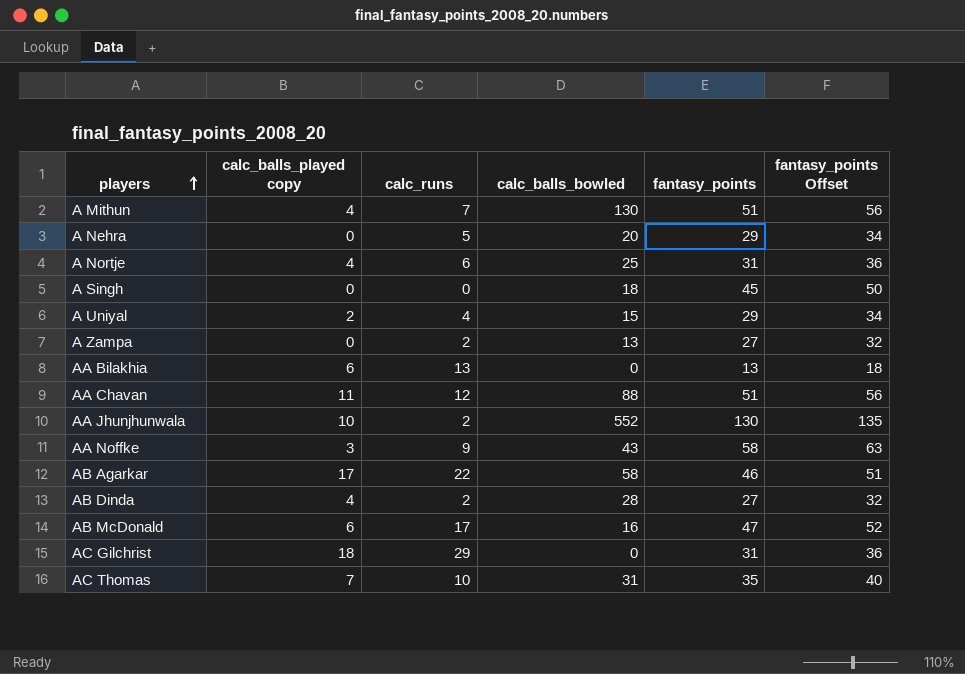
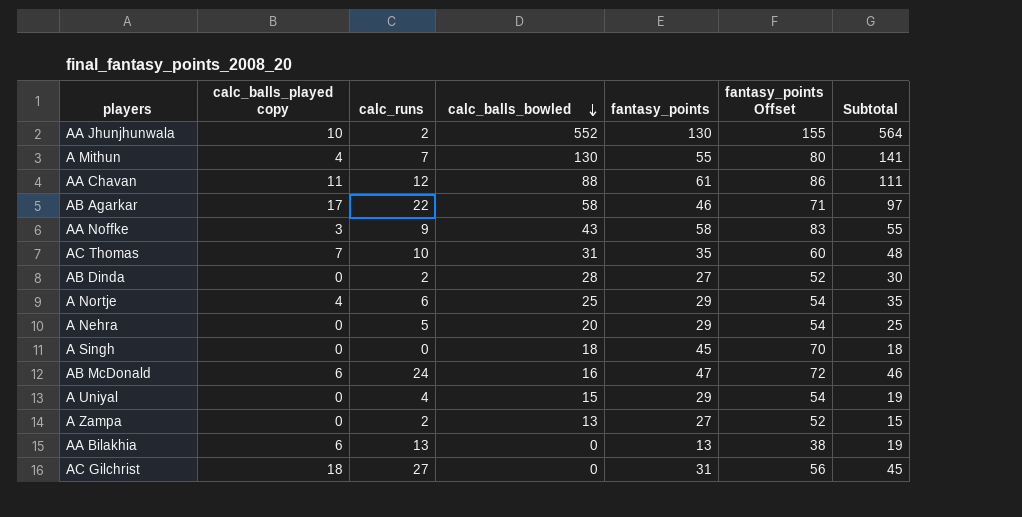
row order: players ascending -> calc_balls_bowled descending
column fantasy_points Offset | formula: [fantasy_points] + 5 -> [fantasy_points] + 25
column Subtotal | formula: none -> [calc_balls_played copy] + [calc_runs] + [calc_balls_bowled]
A Mithun | fantasy_points: 51 -> 55
AA Chavan | fantasy_points: 51 -> 61
AB Dinda | calc_balls_played copy: 4 -> 0
A Nortje | fantasy_points: 31 -> 29
AB McDonald | calc_runs: 17 -> 24
A Uniyal | calc_balls_played copy: 2 -> 0
AC Gilchrist | calc_runs: 29 -> 27

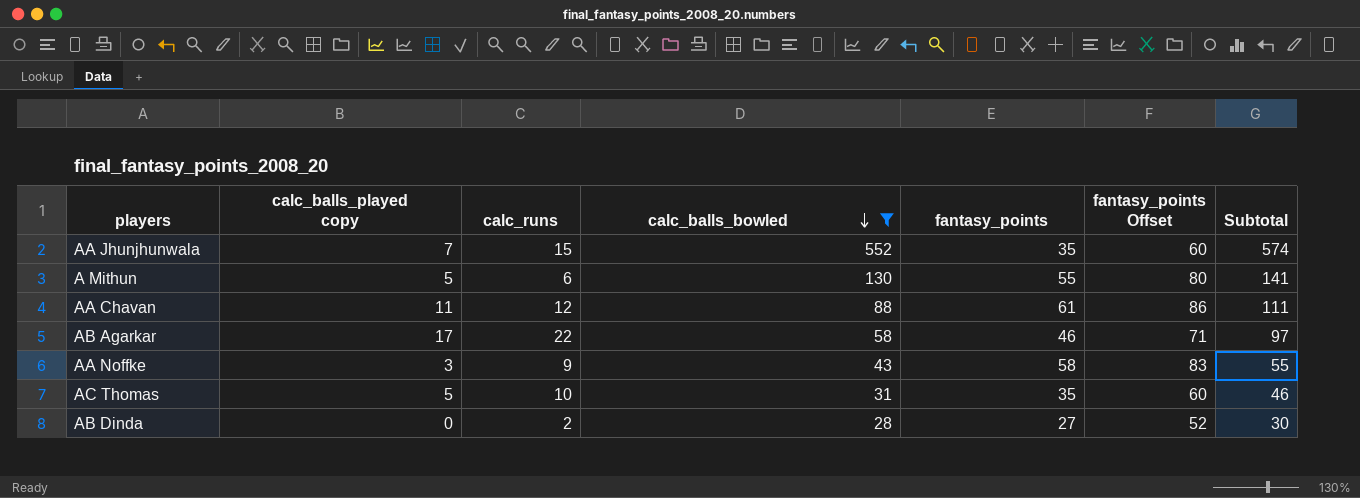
filter: none -> calc_balls_bowled >= 28
AA Jhunjhunwala | calc_balls_played copy: 10 -> 7
AA Jhunjhunwala | calc_runs: 2 -> 15
AA Jhunjhunwala | fantasy_points: 130 -> 35
AA Jhunjhunwala | fantasy_points Offset: 155 -> 60
AA Jhunjhunwala | Subtotal: 564 -> 574
A Mithun | calc_balls_played copy: 4 -> 5
A Mithun | calc_runs: 7 -> 6
AC Thomas | calc_balls_played copy: 7 -> 5
AC Thomas | Subtotal: 48 -> 46

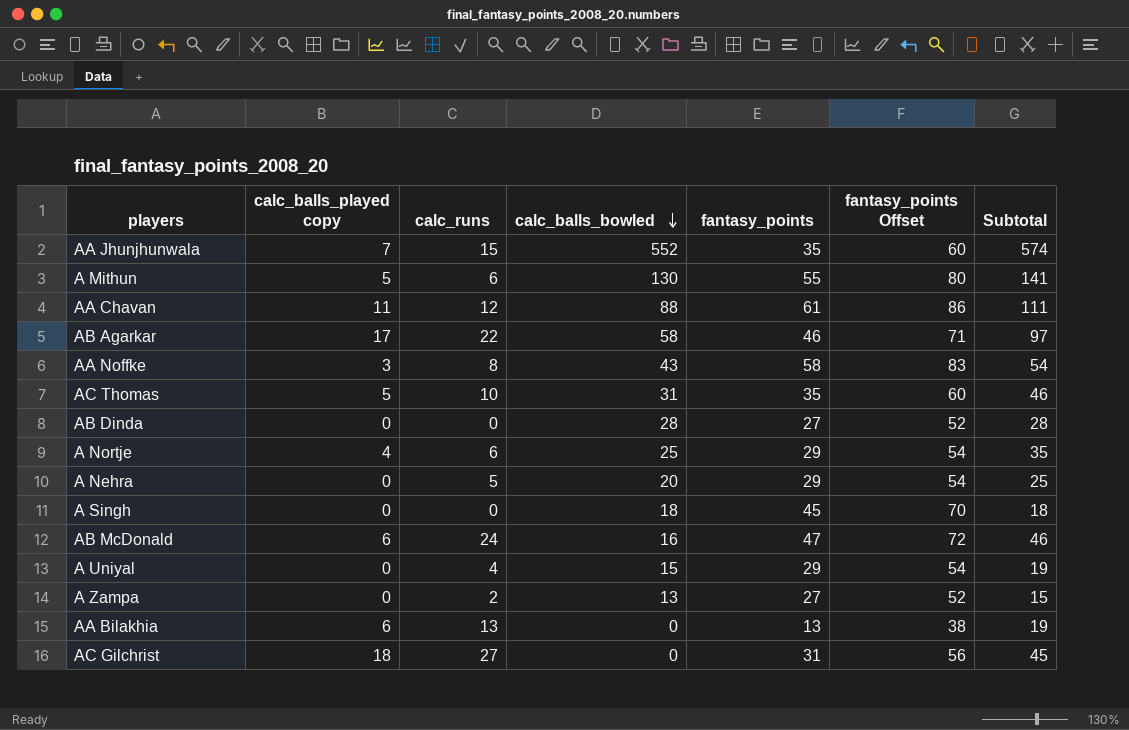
filter: calc_balls_bowled >= 28 -> none
AA Noffke | calc_runs: 9 -> 8
AA Noffke | Subtotal: 55 -> 54
AB Dinda | calc_runs: 2 -> 0
AB Dinda | Subtotal: 30 -> 28

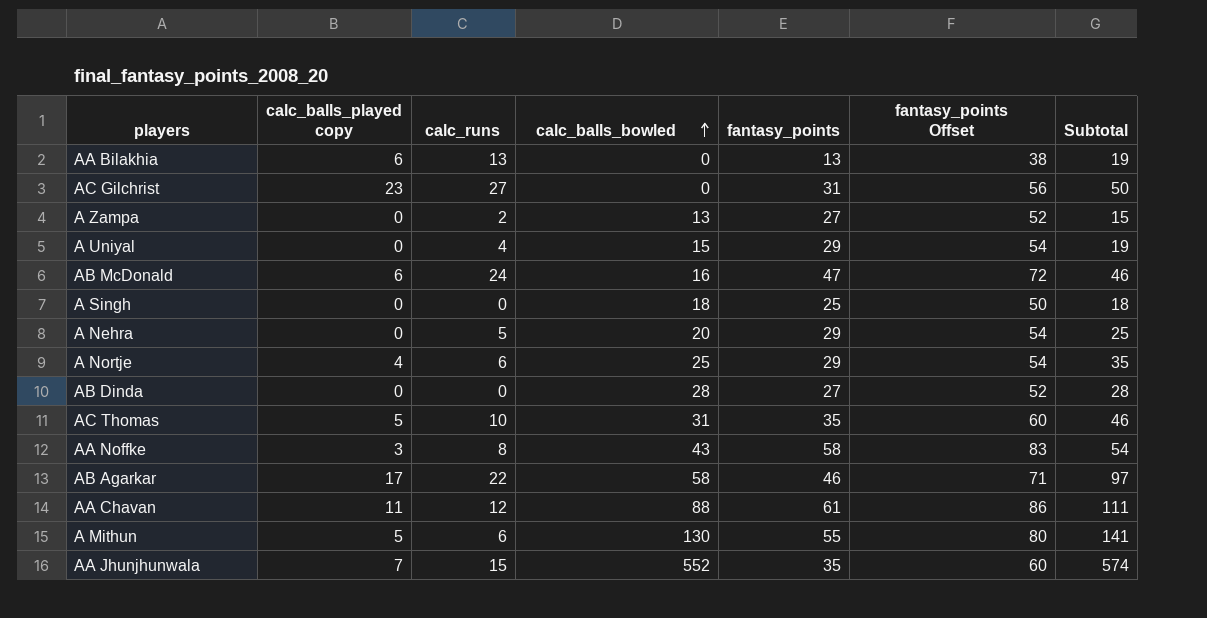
row order: calc_balls_bowled descending -> calc_balls_bowled ascending
AC Gilchrist | calc_balls_played copy: 18 -> 23
AC Gilchrist | Subtotal: 45 -> 50
A Singh | fantasy_points: 45 -> 25
A Singh | fantasy_points Offset: 70 -> 50

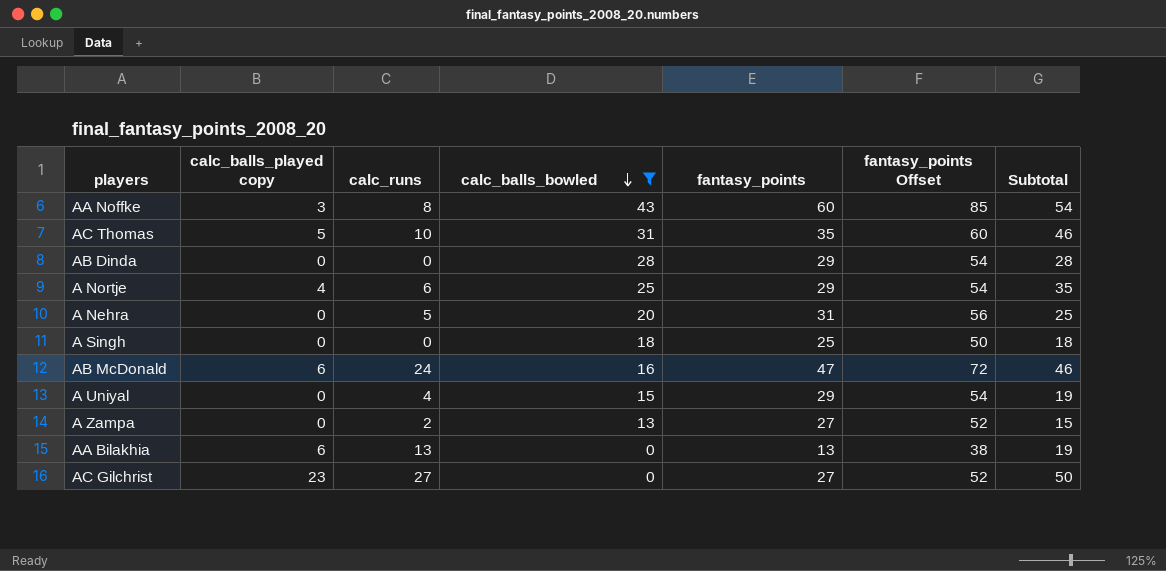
filter: none -> calc_balls_bowled <= 43
row order: calc_balls_bowled ascending -> calc_balls_bowled descending
AA Noffke | fantasy_points: 58 -> 60
AA Noffke | fantasy_points Offset: 83 -> 85
AB Dinda | fantasy_points: 27 -> 29
AB Dinda | fantasy_points Offset: 52 -> 54
A Nehra | fantasy_points: 29 -> 31
A Nehra | fantasy_points Offset: 54 -> 56
AC Gilchrist | fantasy_points: 31 -> 27
AC Gilchrist | fantasy_points Offset: 56 -> 52

